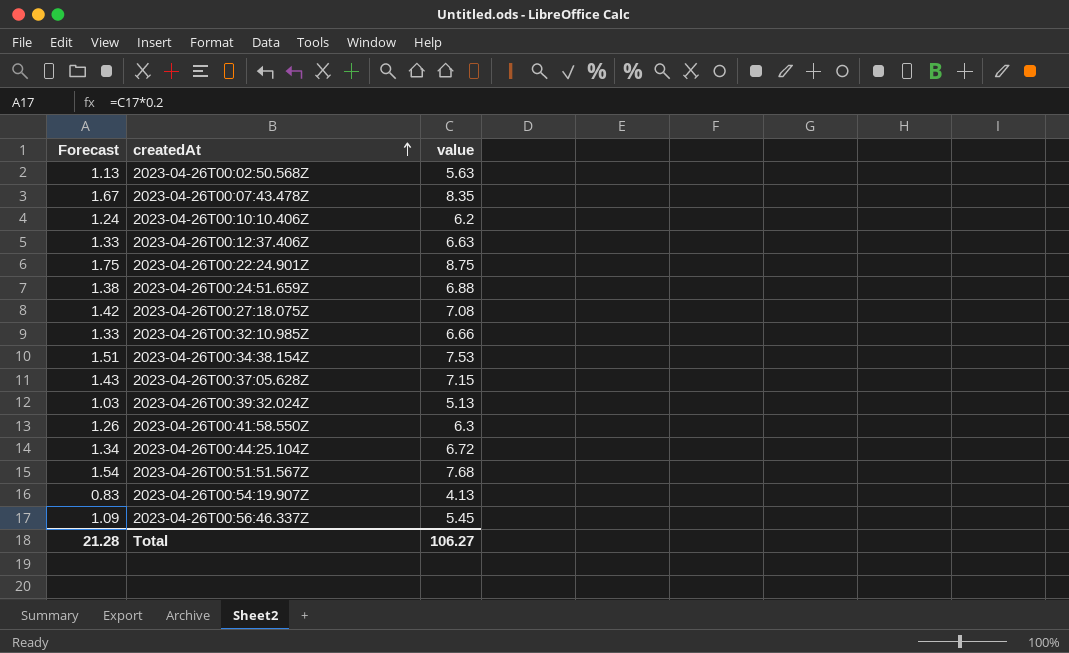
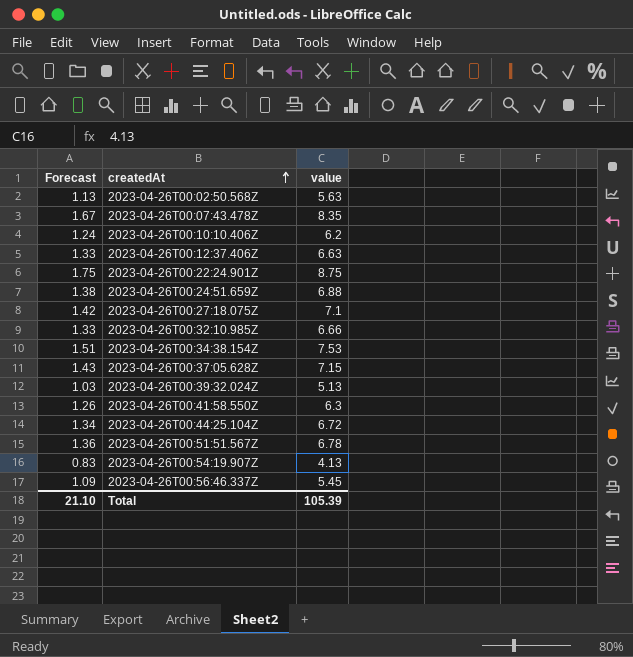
2023-04-26T00:27:18.075Z | value: 7.08 -> 7.1
2023-04-26T00:51:51.567Z | Forecast: 1.54 -> 1.36
2023-04-26T00:51:51.567Z | value: 7.68 -> 6.78
Total | Forecast: 21.28 -> 21.10
Total | value: 106.27 -> 105.39

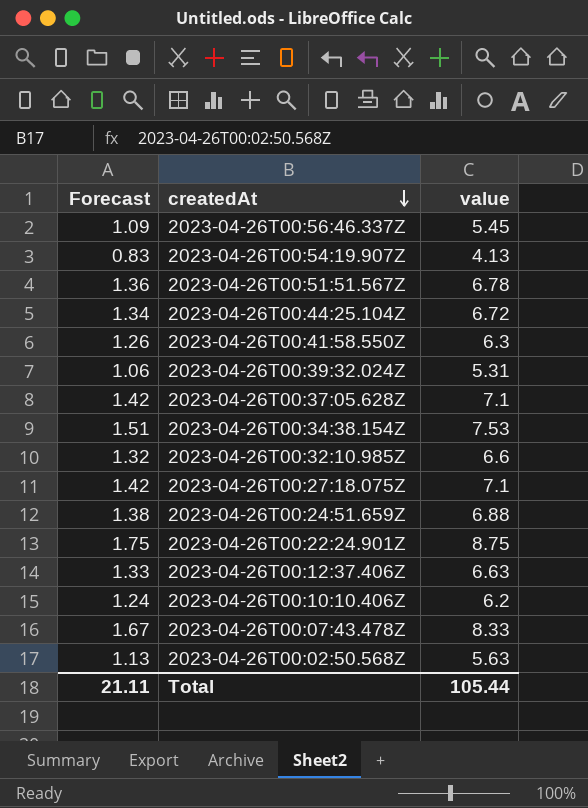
row order: createdAt ascending -> createdAt descending
2023-04-26T00:39:32.024Z | Forecast: 1.03 -> 1.06
2023-04-26T00:39:32.024Z | value: 5.13 -> 5.31
2023-04-26T00:37:05.628Z | Forecast: 1.43 -> 1.42
2023-04-26T00:37:05.628Z | value: 7.15 -> 7.1
2023-04-26T00:32:10.985Z | Forecast: 1.33 -> 1.32
2023-04-26T00:32:10.985Z | value: 6.66 -> 6.6
2023-04-26T00:07:43.478Z | value: 8.35 -> 8.33
Total | Forecast: 21.10 -> 21.11
Total | value: 105.39 -> 105.44

